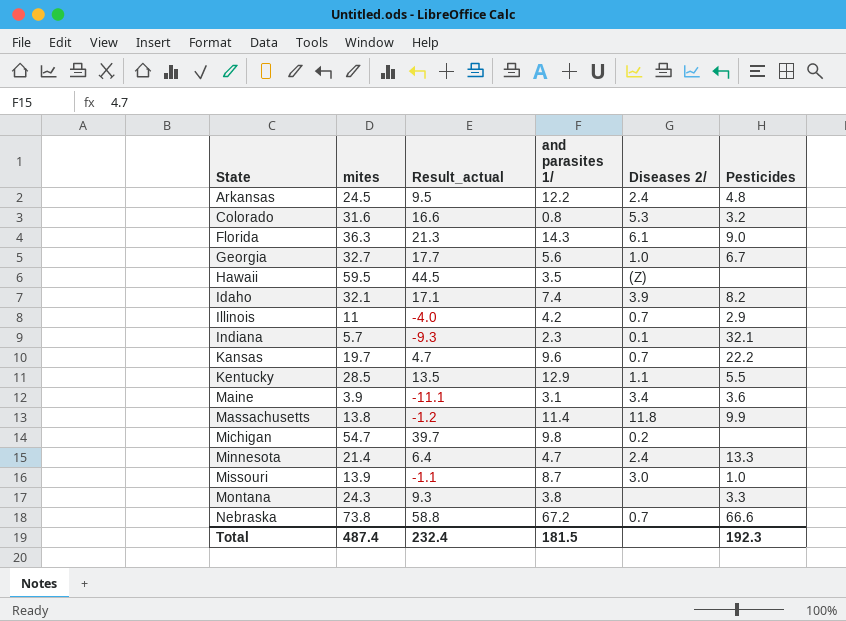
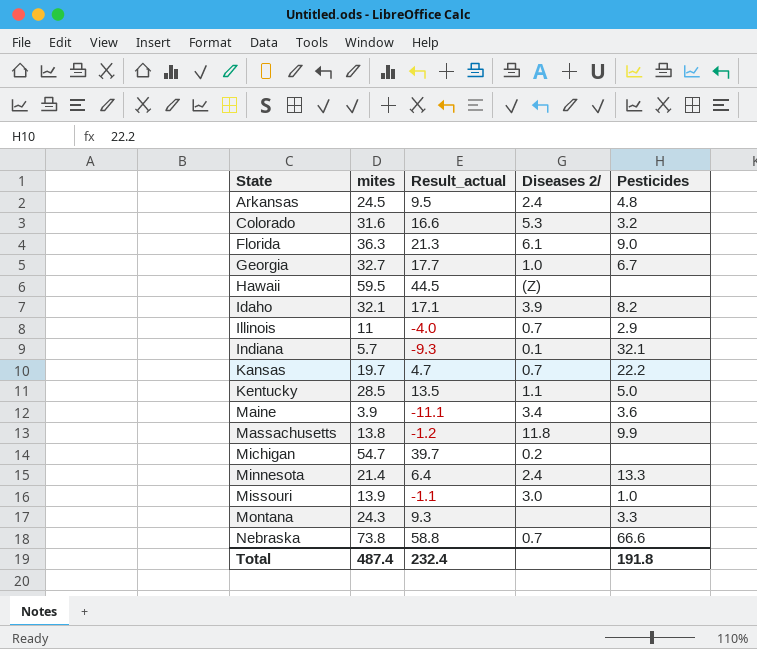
column and parasites 1/ | position: 4 -> none
Kentucky | Pesticides: 5.5 -> 5.0
Total | Pesticides: 192.3 -> 191.8

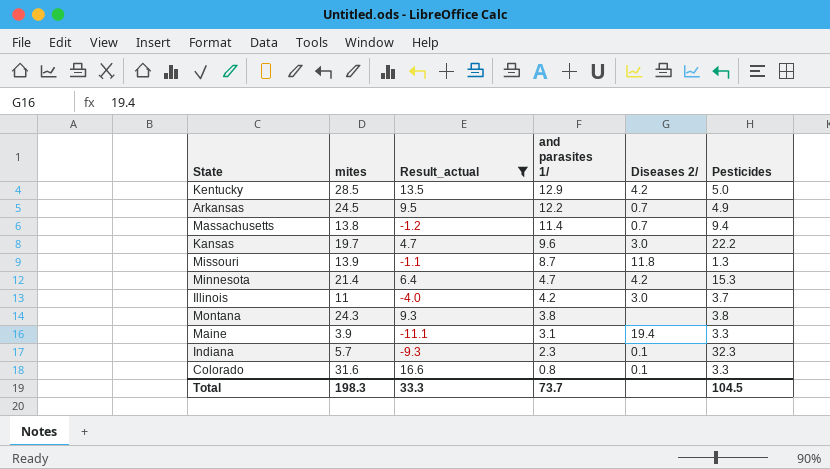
filter: none -> Result_actual <= 16.6
row order: State ascending -> and parasites 1/ descending
column and parasites 1/ | position: none -> 4
Kentucky | Diseases 2/: 1.1 -> 4.2
Arkansas | Diseases 2/: 2.4 -> 0.7
Arkansas | Pesticides: 4.8 -> 4.9
Massachusetts | Diseases 2/: 11.8 -> 0.7
Massachusetts | Pesticides: 9.9 -> 9.4
Kansas | Diseases 2/: 0.7 -> 3.0
Missouri | Diseases 2/: 3.0 -> 11.8
Missouri | Pesticides: 1.0 -> 1.3
Minnesota | Diseases 2/: 2.4 -> 4.2
Minnesota | Pesticides: 13.3 -> 15.3
Illinois | Diseases 2/: 0.7 -> 3.0
Illinois | Pesticides: 2.9 -> 3.7
Montana | Pesticides: 3.3 -> 3.8
Maine | Diseases 2/: 3.4 -> 19.4
Maine | Pesticides: 3.6 -> 3.3
Indiana | Pesticides: 32.1 -> 32.3
Colorado | Diseases 2/: 5.3 -> 0.1
Colorado | Pesticides: 3.2 -> 3.3
Total | mites: 487.4 -> 198.3
Total | Result_actual: 232.4 -> 33.3
Total | Pesticides: 191.8 -> 104.5

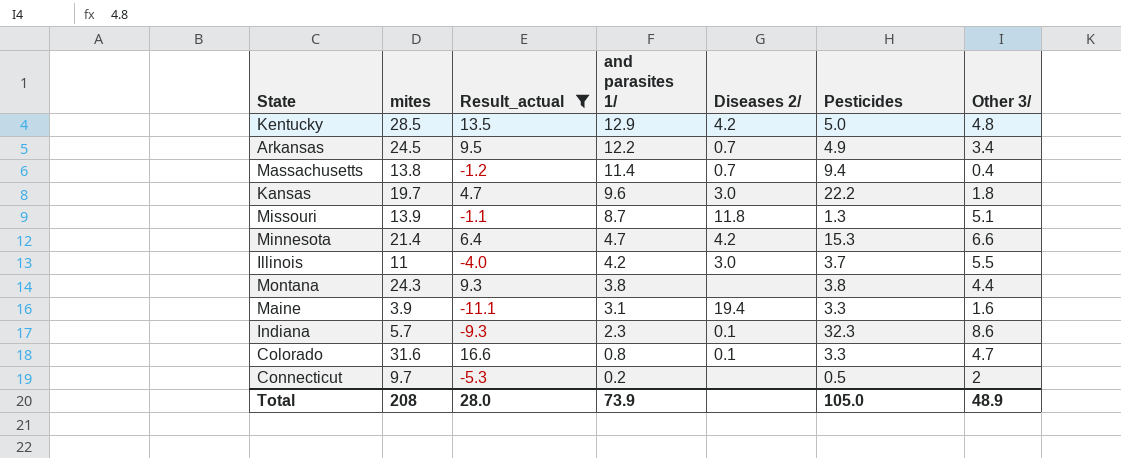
column Other 3/ | position: none -> 7
row Connecticut: none -> 9.7 | -5.3 | 0.2 | none | 0.5 | 2
Total | mites: 198.3 -> 208
Total | Result_actual: 33.3 -> 28.0
Total | and parasites 1/: 73.7 -> 73.9
Total | Pesticides: 104.5 -> 105.0

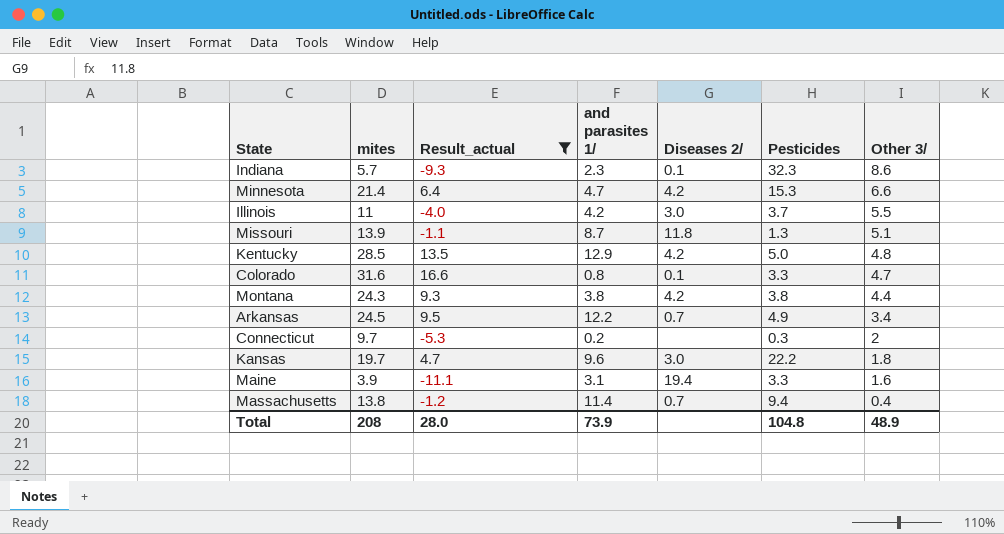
row order: and parasites 1/ descending -> Other 3/ descending
Montana | Diseases 2/: none -> 4.2
Connecticut | Pesticides: 0.5 -> 0.3
Total | Pesticides: 105.0 -> 104.8

